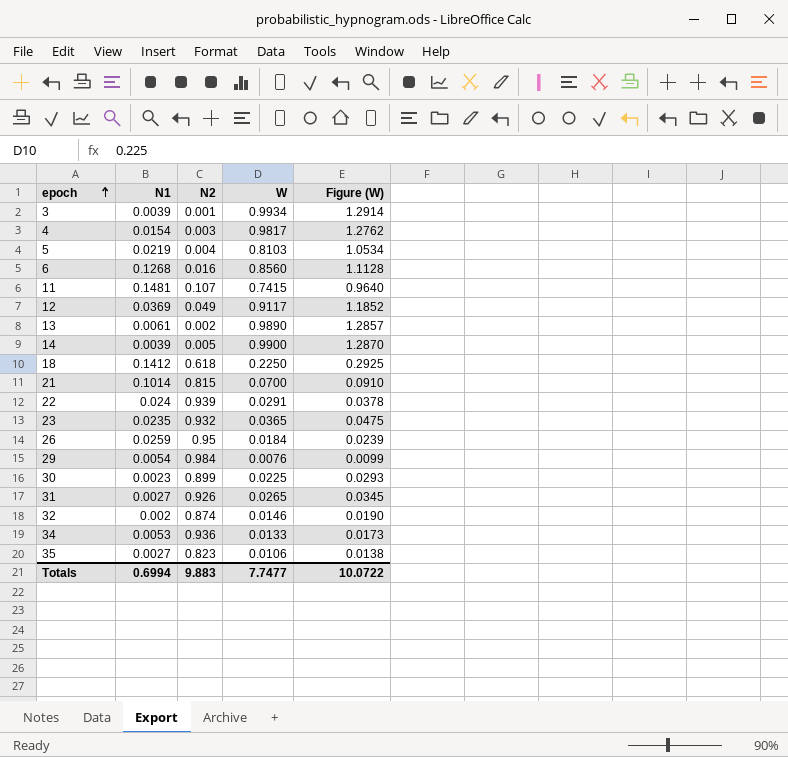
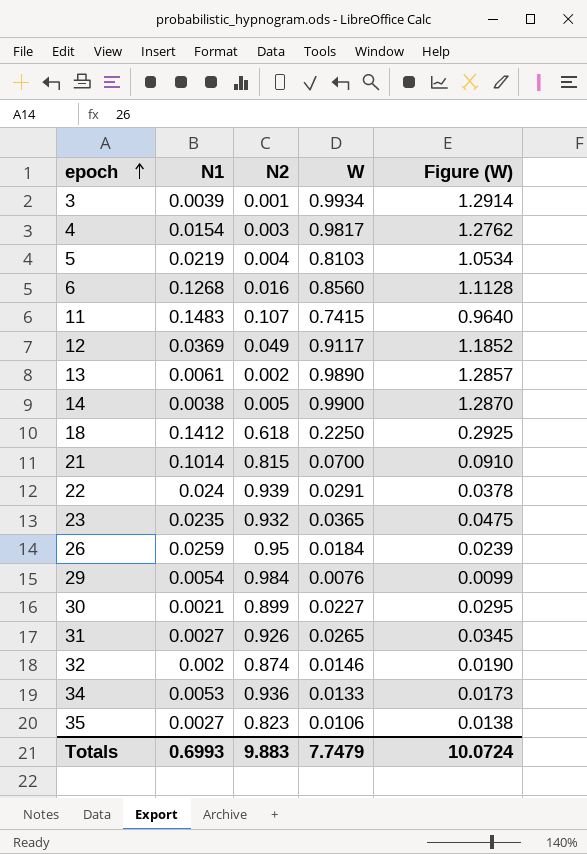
11 | N1: 0.1481 -> 0.1483
14 | N1: 0.0039 -> 0.0038
30 | N1: 0.0023 -> 0.0021
30 | W: 0.0225 -> 0.0227
30 | Figure (W): 0.0293 -> 0.0295
Totals | N1: 0.6994 -> 0.6993
Totals | W: 7.7477 -> 7.7479
Totals | Figure (W): 10.0722 -> 10.0724

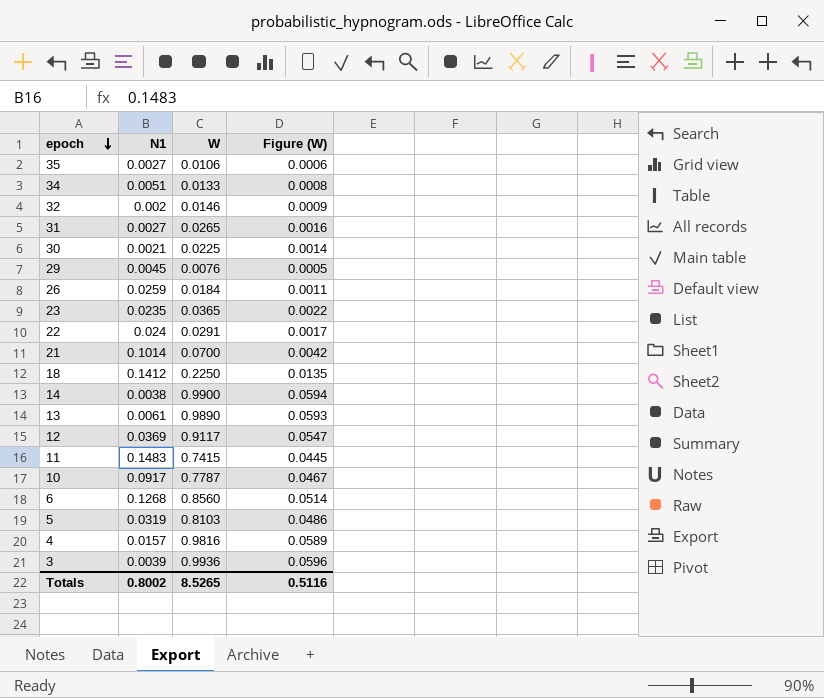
row order: epoch ascending -> epoch descending
column N2 | position: 3 -> none
column Figure (W) | formula: [W] * 1.3 -> [W] * 0.06
34 | N1: 0.0053 -> 0.0051
30 | W: 0.0227 -> 0.0225
29 | N1: 0.0054 -> 0.0045
row 10: none -> 0.0917 | 0.7787 | 0.0467
5 | N1: 0.0219 -> 0.0319
4 | N1: 0.0154 -> 0.0157
4 | W: 0.9817 -> 0.9816
3 | W: 0.9934 -> 0.9936
Totals | N1: 0.6993 -> 0.8002
Totals | W: 7.7479 -> 8.5265
Totals | Figure (W): 10.0724 -> 0.5116

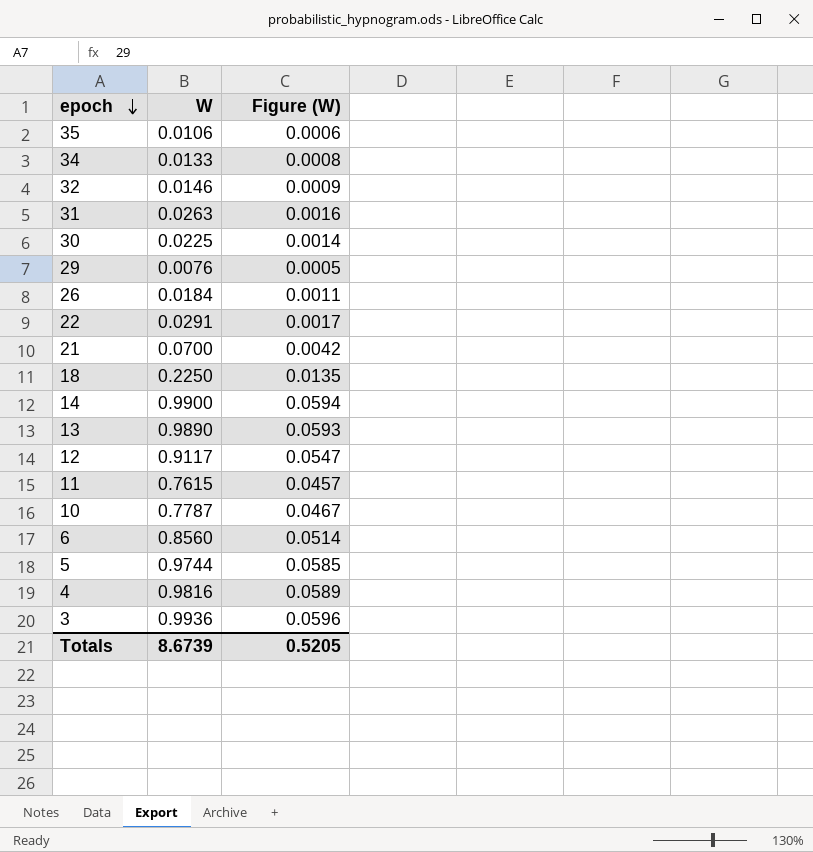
column N1 | position: 2 -> none
row 23: 0.0235 | 0.0365 | 0.0022 -> none
31 | W: 0.0265 -> 0.0263
11 | W: 0.7415 -> 0.7615
11 | Figure (W): 0.0445 -> 0.0457
5 | W: 0.8103 -> 0.9744
5 | Figure (W): 0.0486 -> 0.0585
Totals | W: 8.5265 -> 8.6739
Totals | Figure (W): 0.5116 -> 0.5205

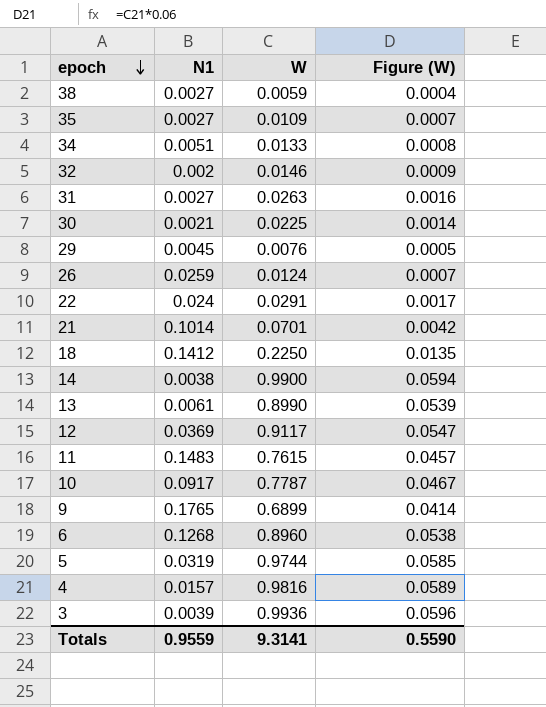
column N1 | position: none -> 2
row 38: none -> 0.0027 | 0.0059 | 0.0004
35 | W: 0.0106 -> 0.0109
35 | Figure (W): 0.0006 -> 0.0007
26 | W: 0.0184 -> 0.0124
26 | Figure (W): 0.0011 -> 0.0007
21 | W: 0.0700 -> 0.0701
13 | W: 0.9890 -> 0.8990
13 | Figure (W): 0.0593 -> 0.0539
row 9: none -> 0.1765 | 0.6899 | 0.0414
6 | W: 0.8560 -> 0.8960
6 | Figure (W): 0.0514 -> 0.0538
Totals | W: 8.6739 -> 9.3141
Totals | Figure (W): 0.5205 -> 0.5590

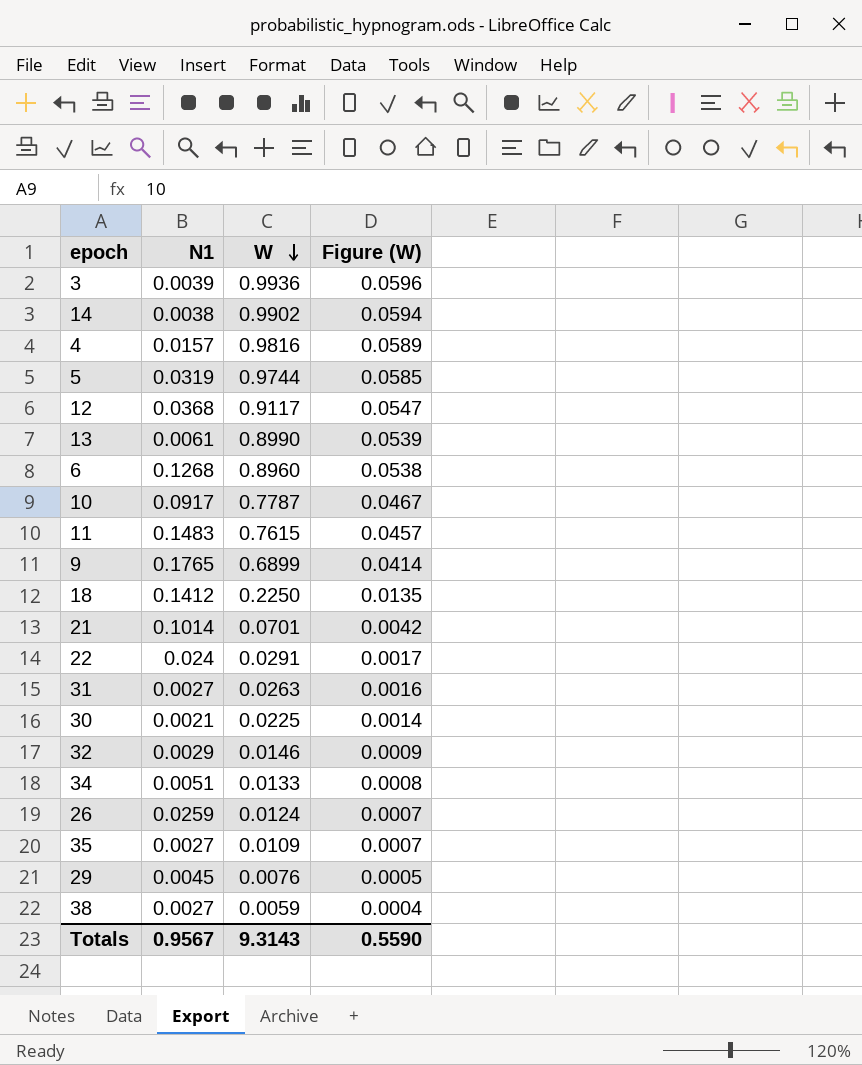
row order: epoch descending -> W descending
14 | W: 0.9900 -> 0.9902
12 | N1: 0.0369 -> 0.0368
32 | N1: 0.002 -> 0.0029
Totals | N1: 0.9559 -> 0.9567
Totals | W: 9.3141 -> 9.3143

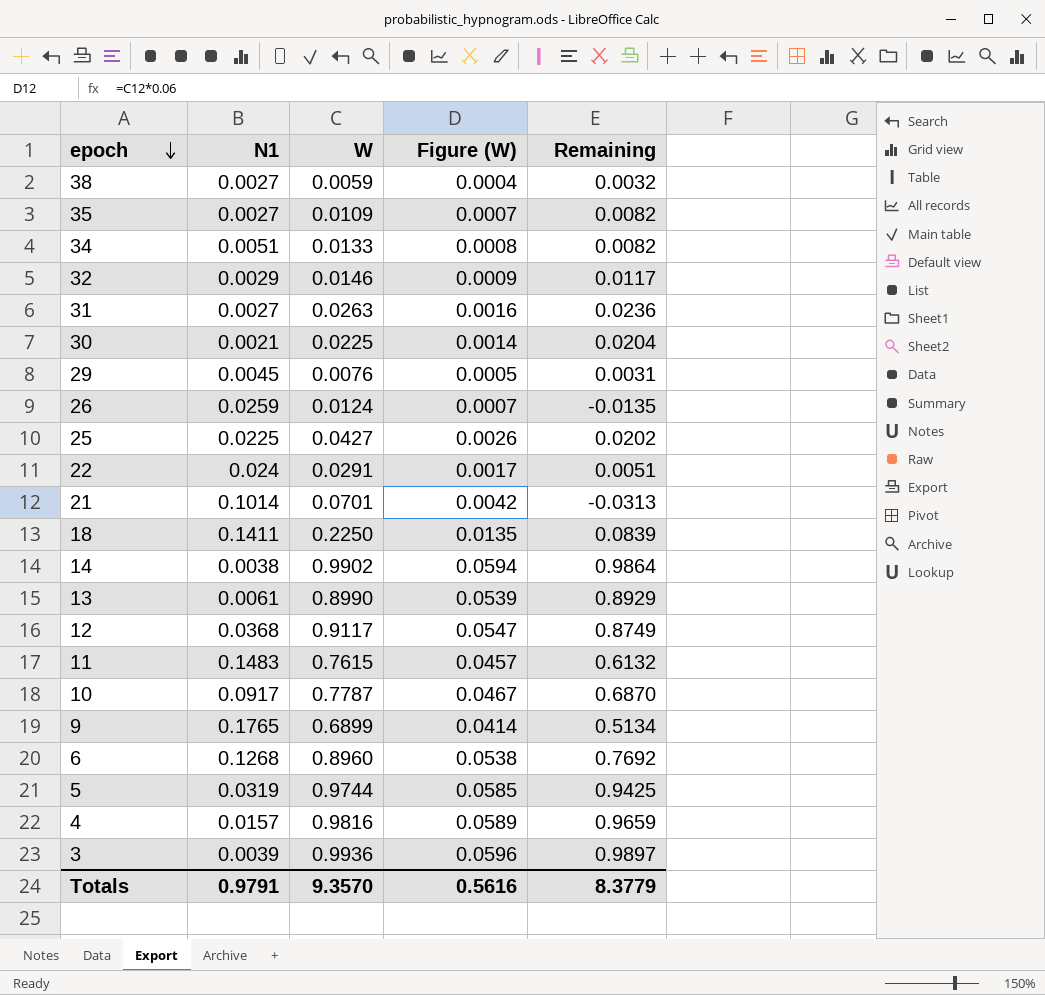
row order: W descending -> epoch descending
column Remaining | formula: none -> [W] - [N1]
row 25: none -> 0.0225 | 0.0427 | 0.0026 | 0.0202
18 | N1: 0.1412 -> 0.1411
Totals | N1: 0.9567 -> 0.9791
Totals | W: 9.3143 -> 9.3570
Totals | Figure (W): 0.5590 -> 0.5616

